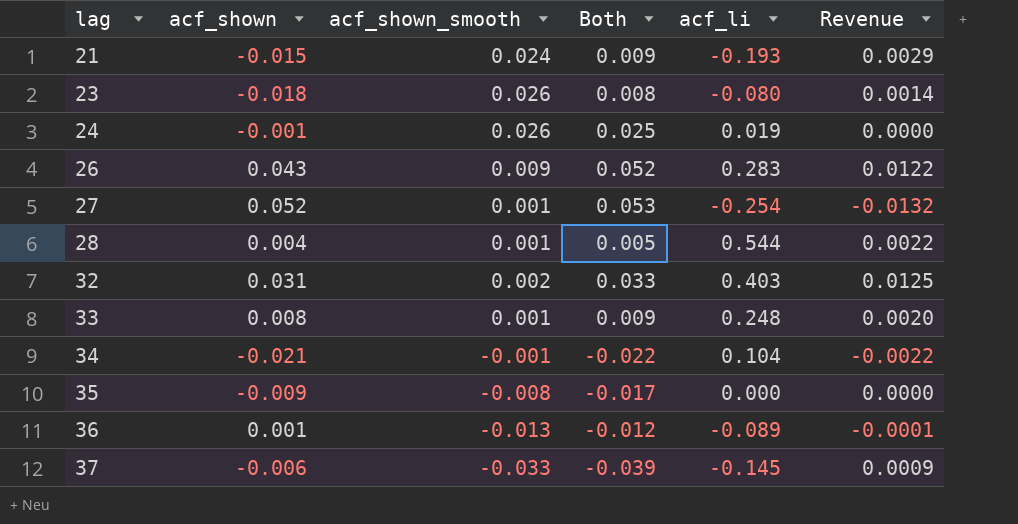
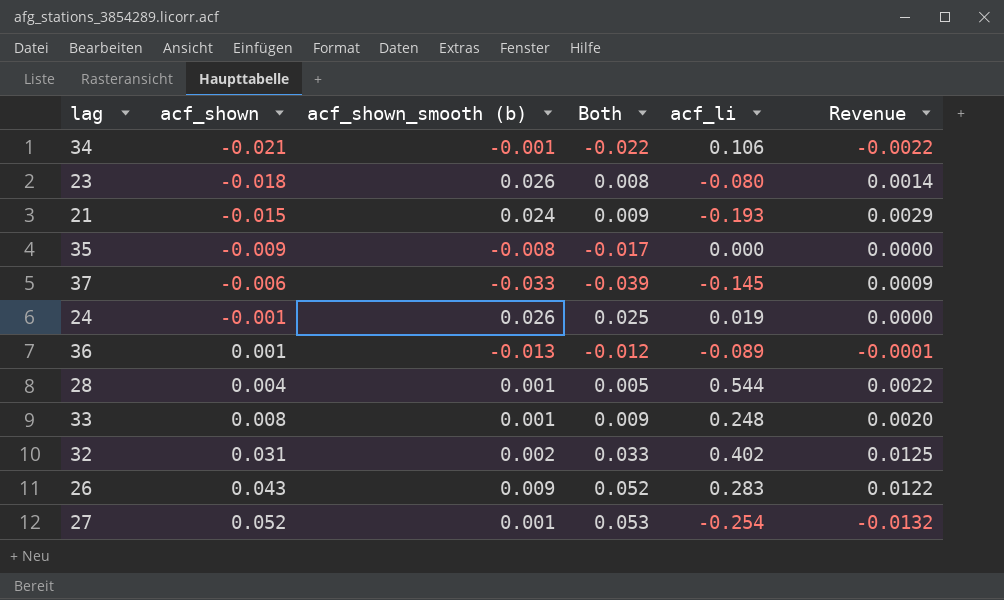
row order: lag ascending -> acf_shown ascending
column name: acf_shown_smooth -> acf_shown_smooth (b)
34 | acf_li: 0.104 -> 0.106
32 | acf_li: 0.403 -> 0.402

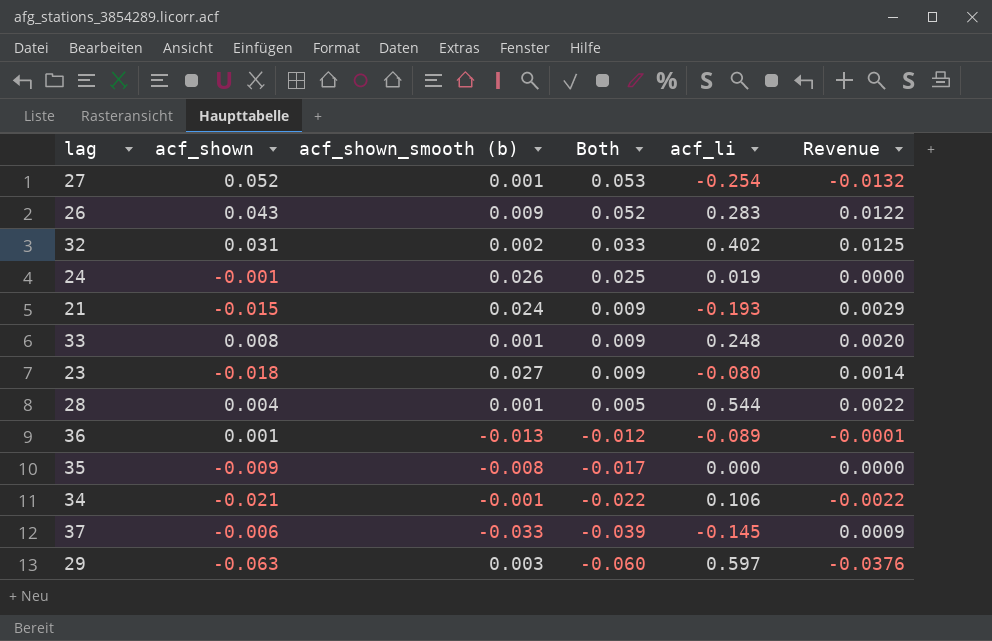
row order: acf_shown ascending -> Both descending
23 | acf_shown_smooth (b): 0.026 -> 0.027
23 | Both: 0.008 -> 0.009
row 29: none -> -0.063 | 0.003 | -0.060 | 0.597 | -0.0376

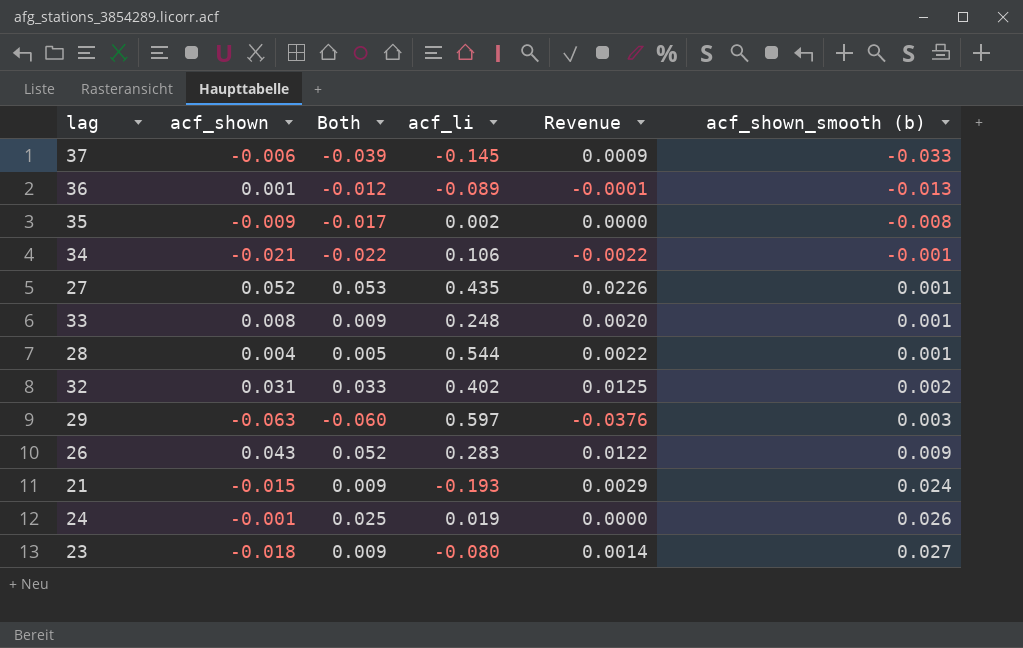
row order: Both descending -> acf_shown_smooth (b) ascending
column acf_shown_smooth (b) | position: 3 -> 6
35 | acf_li: 0.000 -> 0.002
27 | acf_li: -0.254 -> 0.435
27 | Revenue: -0.0132 -> 0.0226

